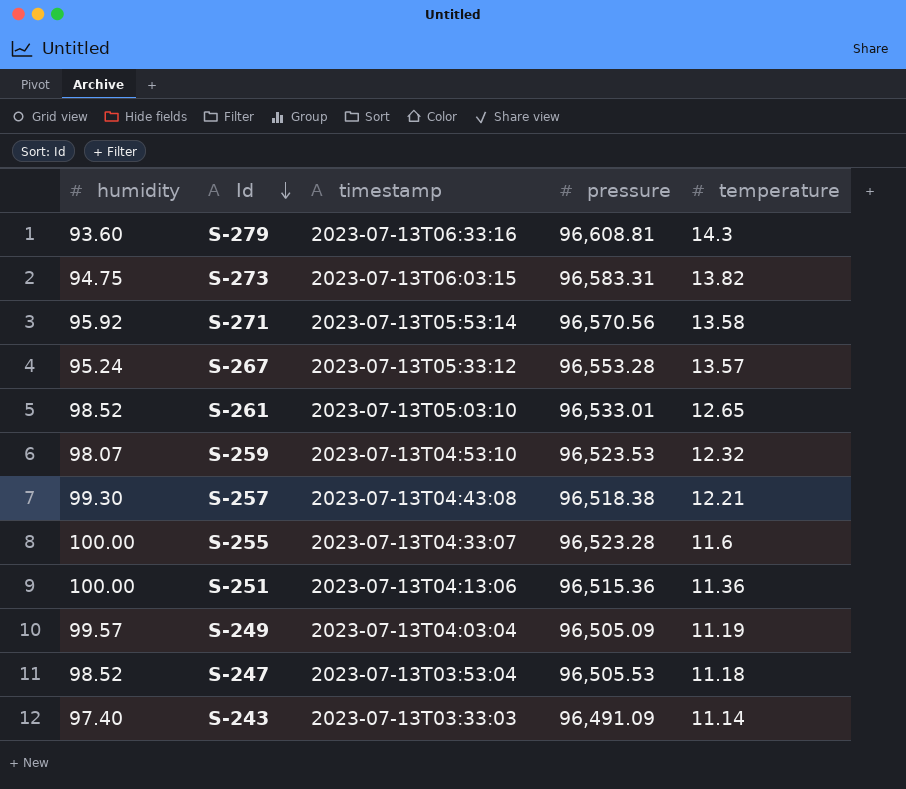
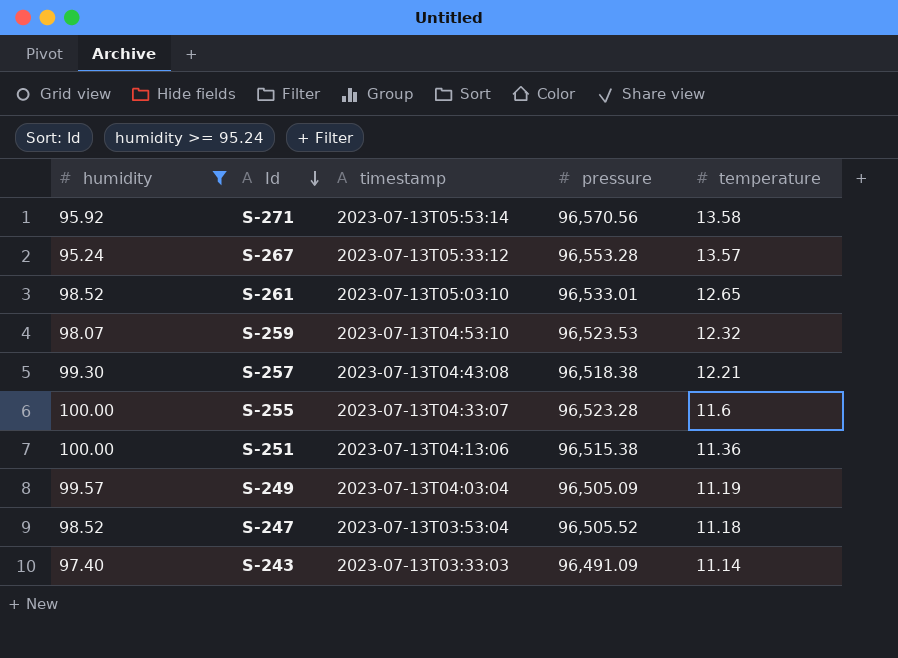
filter: none -> humidity >= 95.24
S-251 | pressure: 96,515.36 -> 96,515.38
S-247 | pressure: 96,505.53 -> 96,505.52

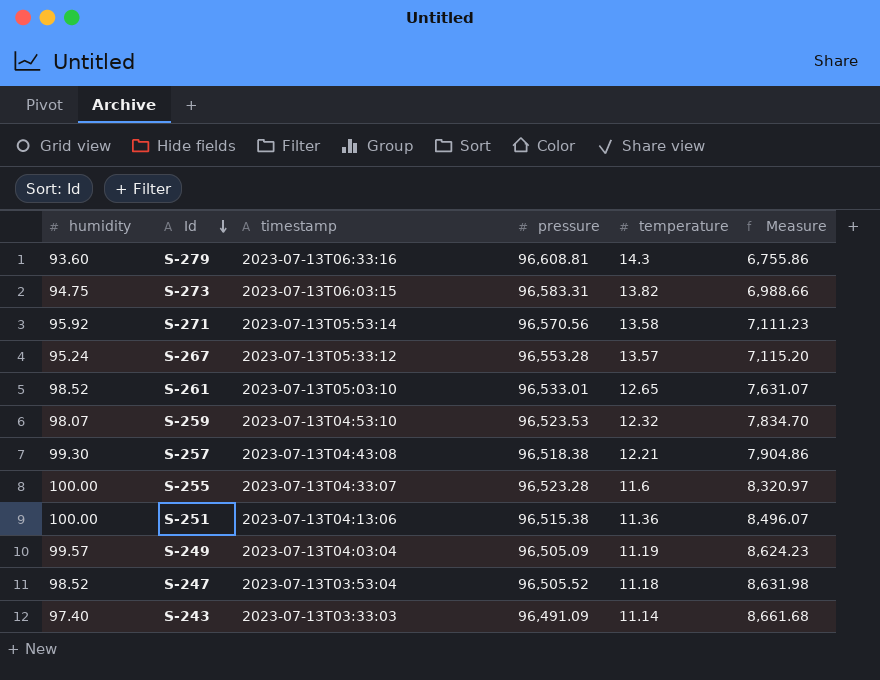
filter: humidity >= 95.24 -> none
column Measure | formula: none -> [pressure] / [temperature]

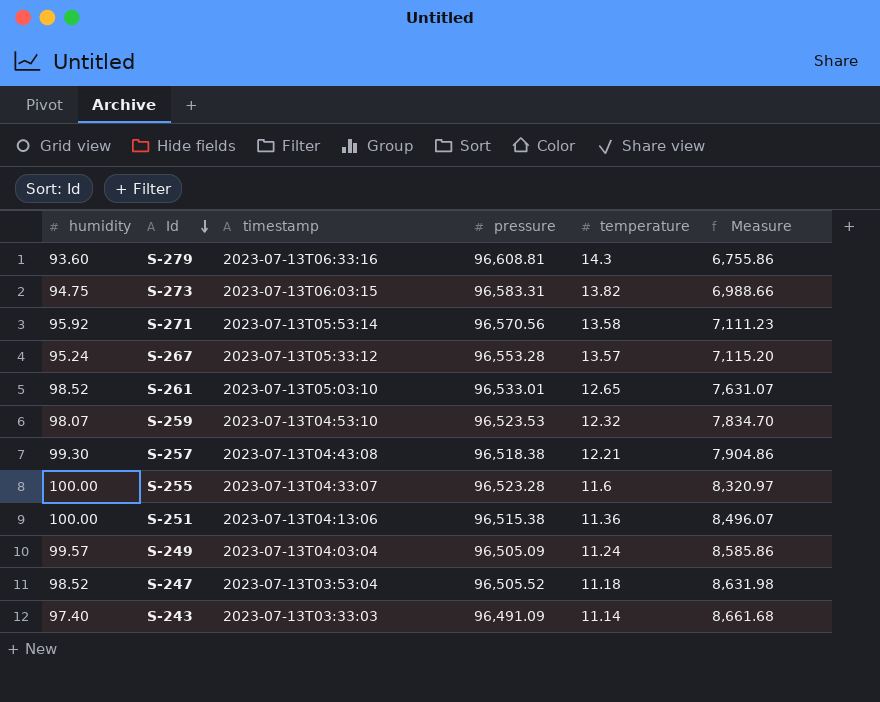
S-249 | temperature: 11.19 -> 11.24
S-249 | Measure: 8,624.23 -> 8,585.86

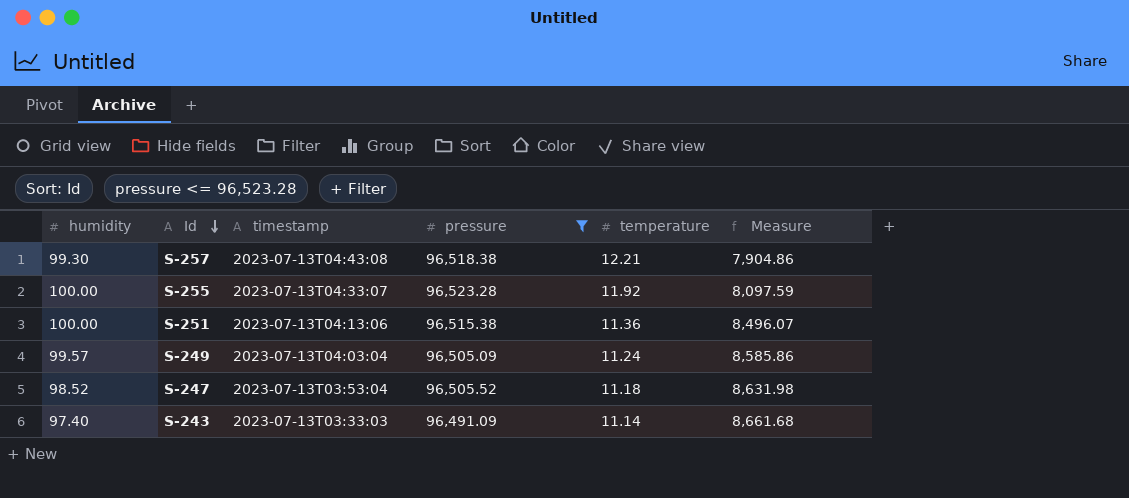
filter: none -> pressure <= 96,523.28
S-255 | temperature: 11.6 -> 11.92
S-255 | Measure: 8,320.97 -> 8,097.59

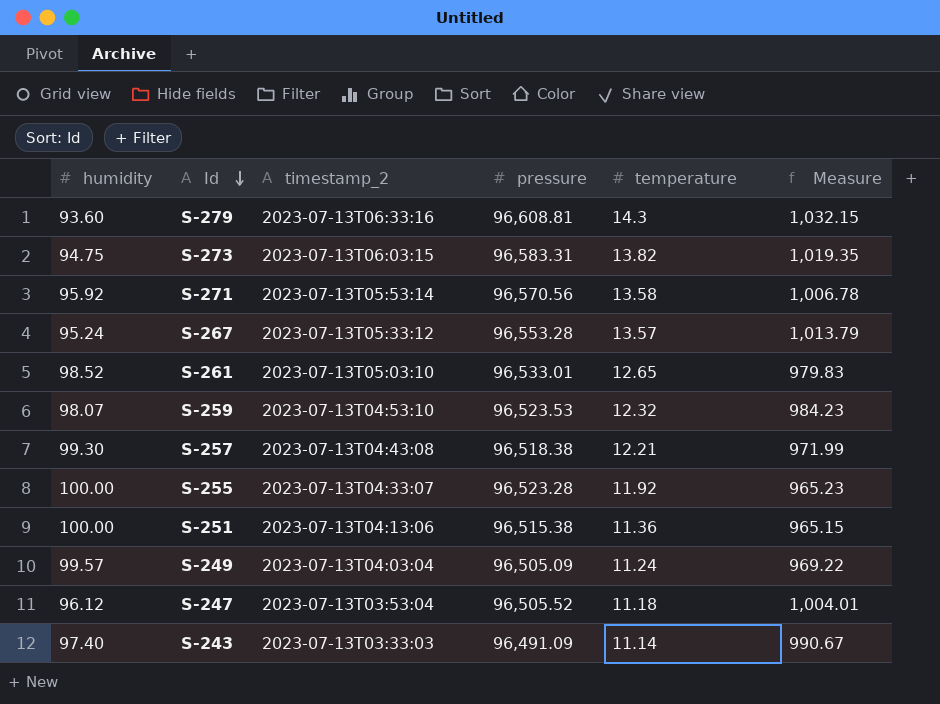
filter: pressure <= 96,523.28 -> none
column name: timestamp -> timestamp_2
column Measure | formula: [pressure] / [temperature] -> [pressure] / [humidity]
S-247 | humidity: 98.52 -> 96.12

